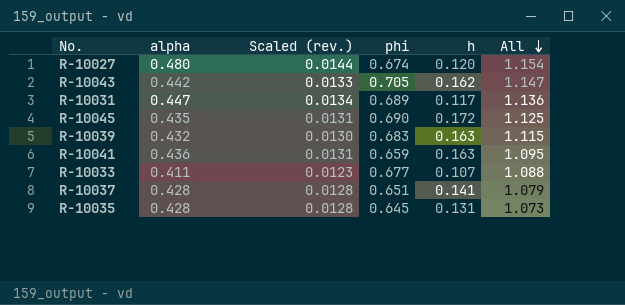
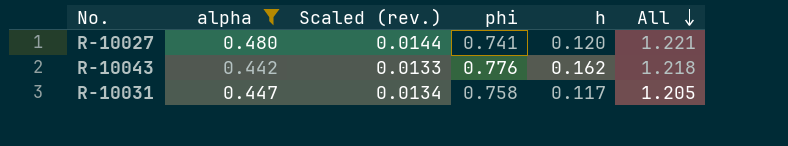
filter: none -> alpha >= 0.442
R-10027 | phi: 0.674 -> 0.741
R-10027 | All: 1.154 -> 1.221
R-10043 | phi: 0.705 -> 0.776
R-10043 | All: 1.147 -> 1.218
R-10031 | phi: 0.689 -> 0.758
R-10031 | All: 1.136 -> 1.205

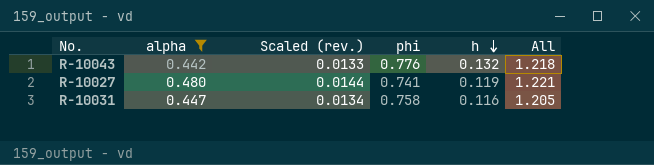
row order: All descending -> h descending
R-10043 | h: 0.162 -> 0.132
R-10027 | h: 0.120 -> 0.119
R-10031 | h: 0.117 -> 0.116

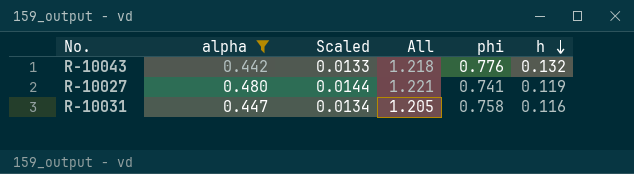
column name: Scaled (rev.) -> Scaled
column All | position: 6 -> 4

